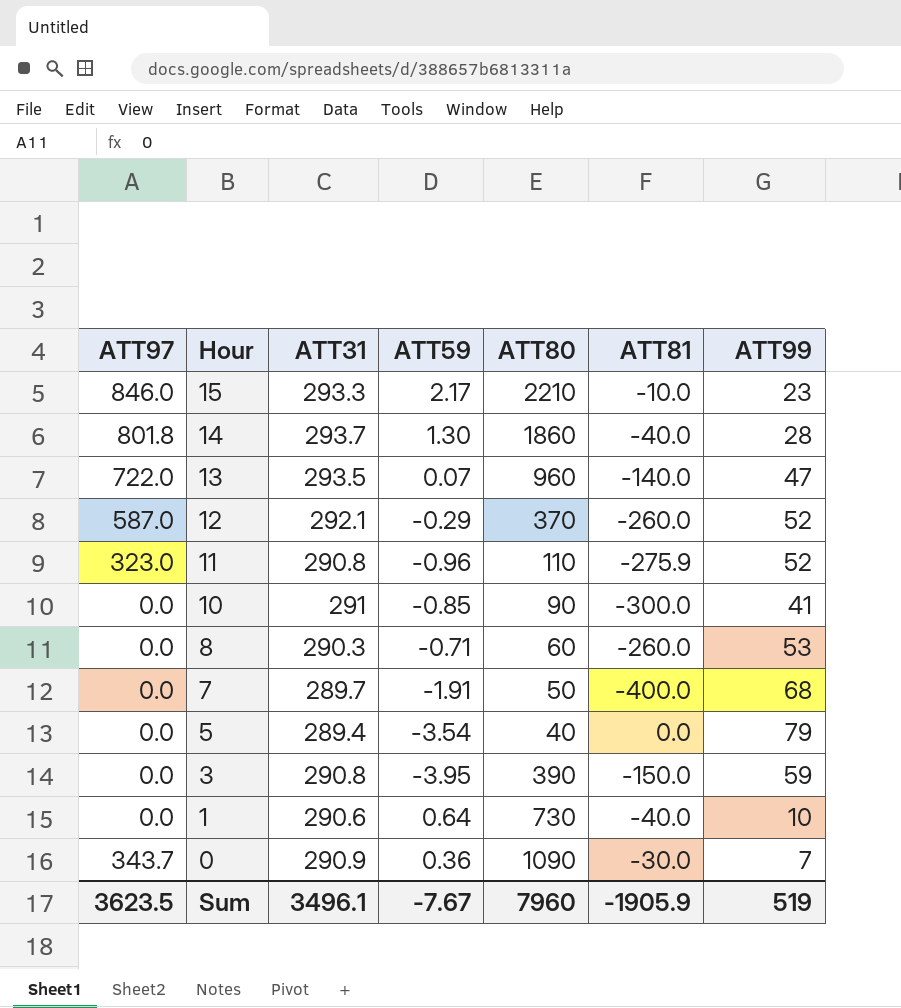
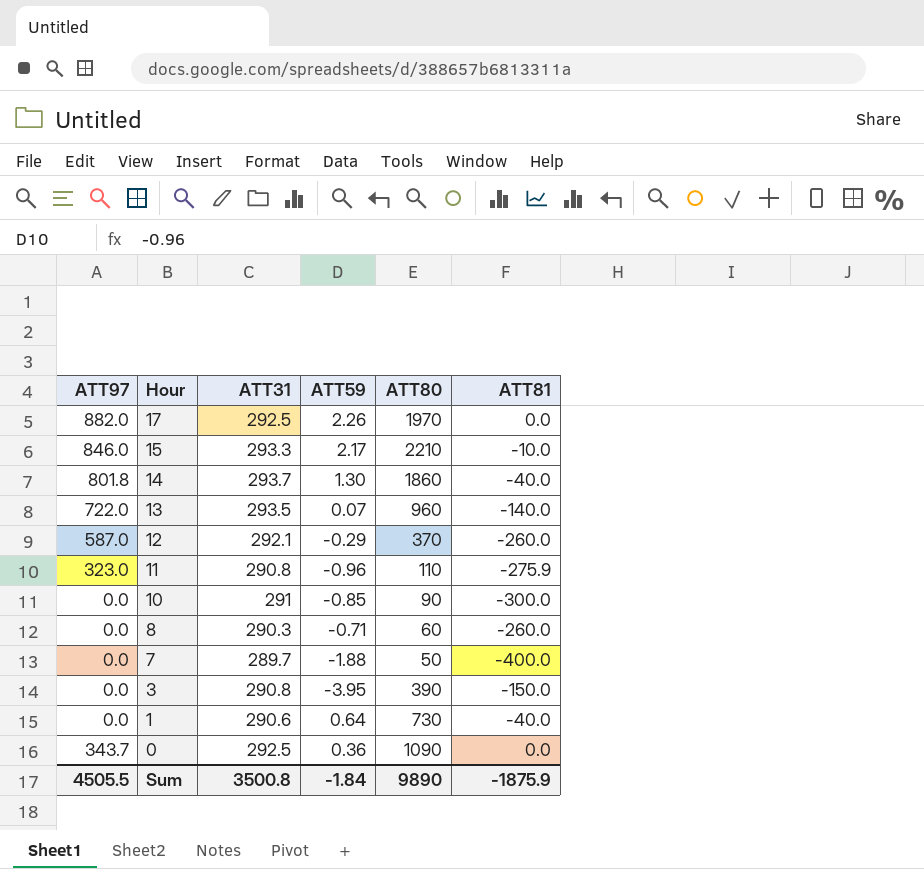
column ATT99 | position: 7 -> none
row 5: 0.0 | 289.4 | -3.54 | 40 | 0.0 | 79 -> none
row 17: none -> 882.0 | 292.5 | 2.26 | 1970 | 0.0
7 | ATT59: -1.91 -> -1.88
0 | ATT31: 290.9 -> 292.5
0 | ATT81: -30.0 -> 0.0
Sum | ATT97: 3623.5 -> 4505.5
Sum | ATT31: 3496.1 -> 3500.8
Sum | ATT59: -7.67 -> -1.84
Sum | ATT80: 7960 -> 9890
Sum | ATT81: -1905.9 -> -1875.9

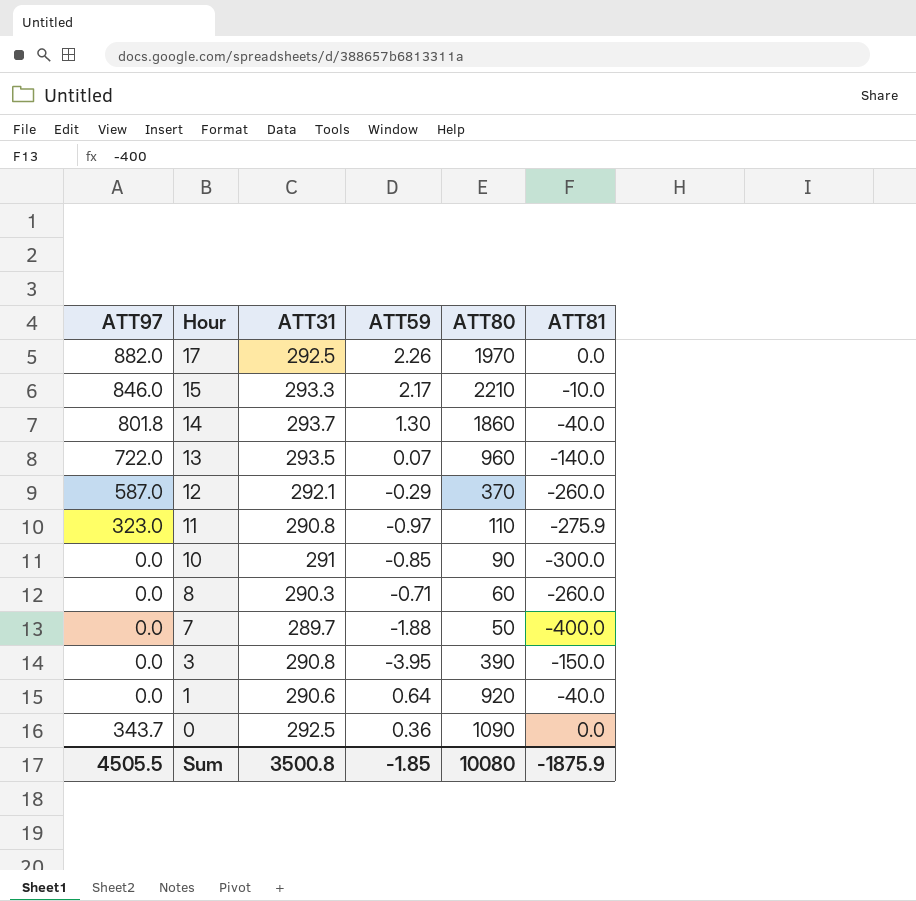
11 | ATT59: -0.96 -> -0.97
1 | ATT80: 730 -> 920
Sum | ATT59: -1.84 -> -1.85
Sum | ATT80: 9890 -> 10080

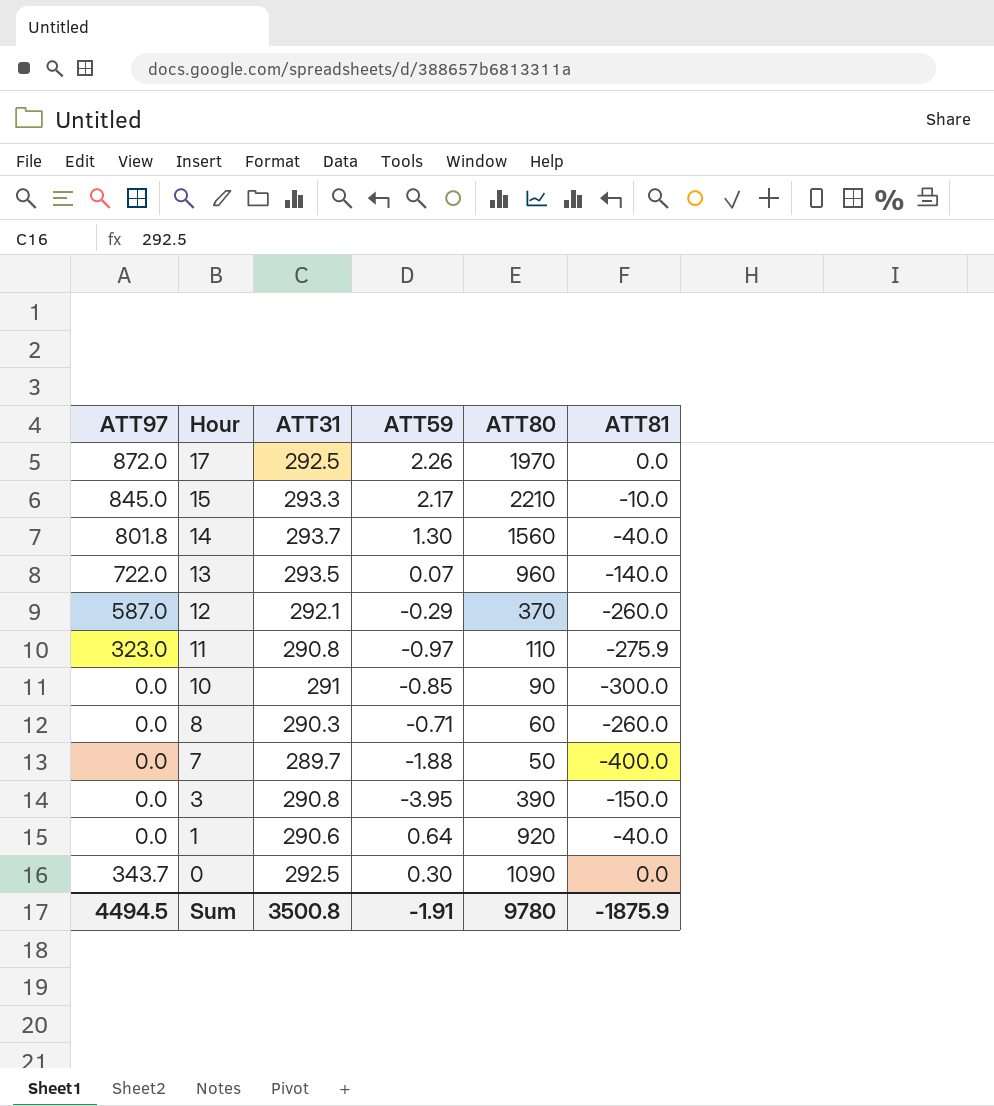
17 | ATT97: 882.0 -> 872.0
15 | ATT97: 846.0 -> 845.0
14 | ATT80: 1860 -> 1560
0 | ATT59: 0.36 -> 0.30
Sum | ATT97: 4505.5 -> 4494.5
Sum | ATT59: -1.85 -> -1.91
Sum | ATT80: 10080 -> 9780

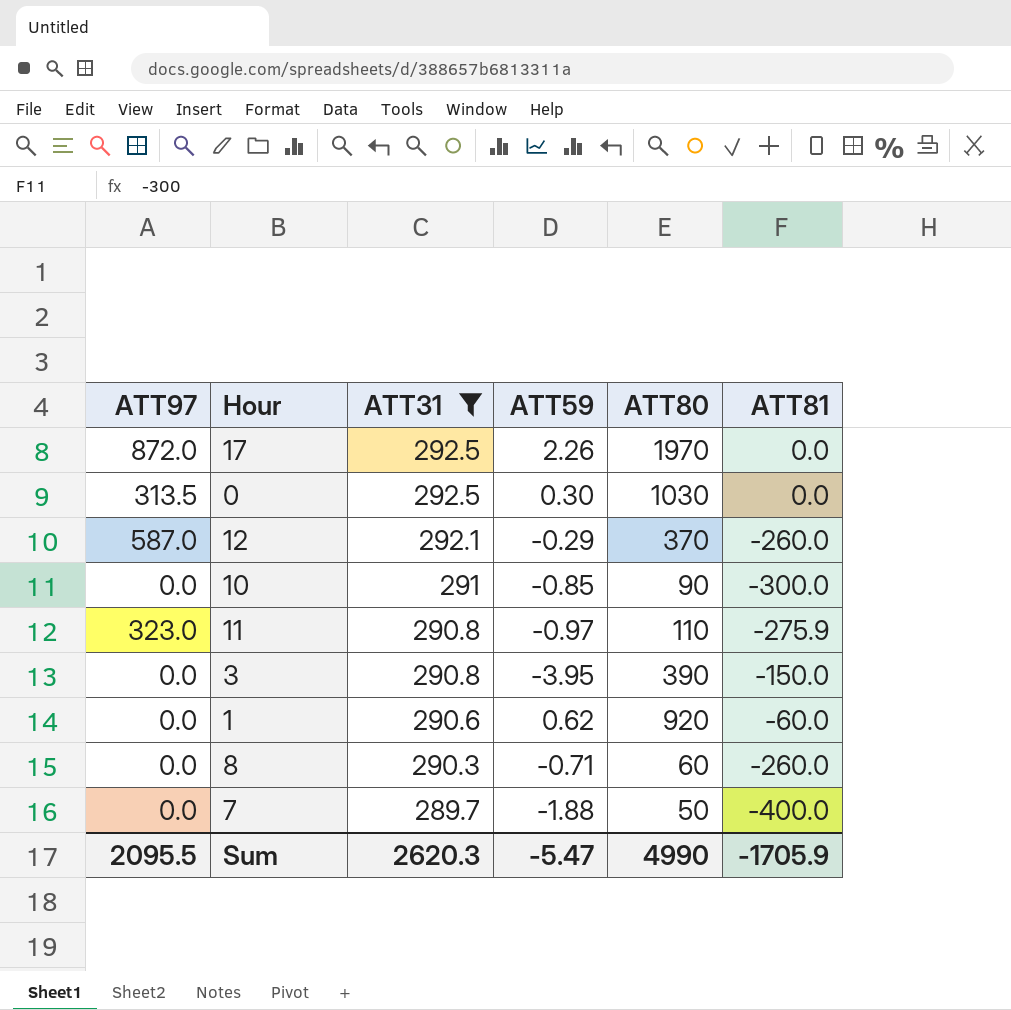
filter: none -> ATT31 <= 292.5
row order: Hour descending -> ATT31 descending
0 | ATT97: 343.7 -> 313.5
0 | ATT80: 1090 -> 1030
1 | ATT59: 0.64 -> 0.62
1 | ATT81: -40.0 -> -60.0
Sum | ATT97: 4494.5 -> 2095.5
Sum | ATT31: 3500.8 -> 2620.3
Sum | ATT59: -1.91 -> -5.47
Sum | ATT80: 9780 -> 4990
Sum | ATT81: -1875.9 -> -1705.9

